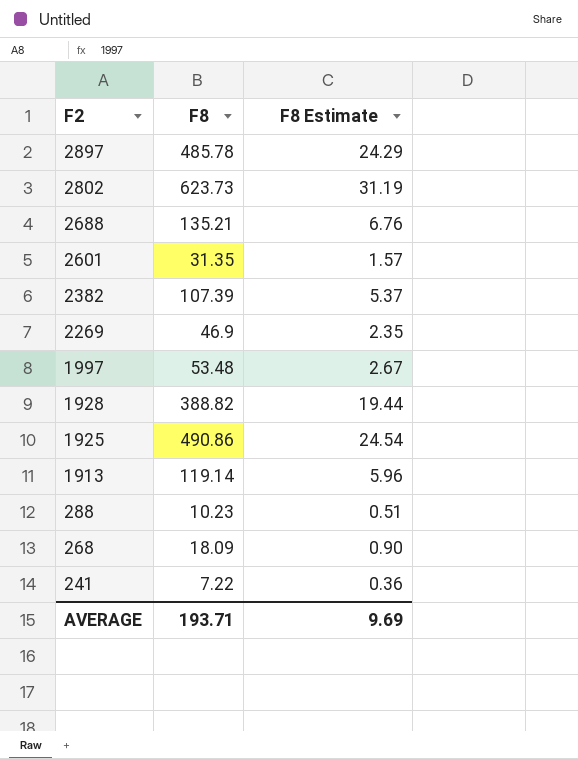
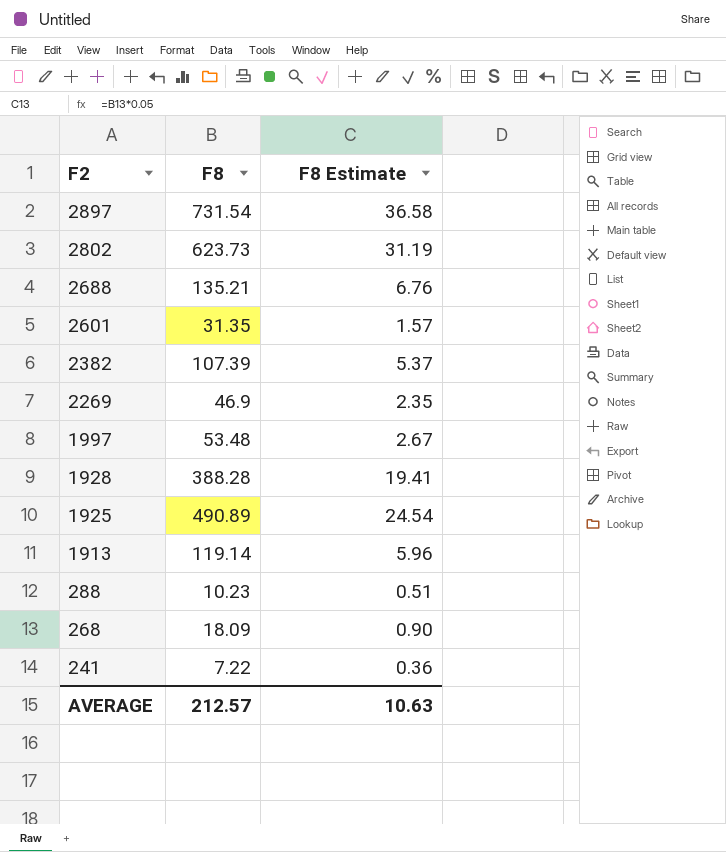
2897 | F8: 485.78 -> 731.54
2897 | F8 Estimate: 24.29 -> 36.58
1928 | F8: 388.82 -> 388.28
1928 | F8 Estimate: 19.44 -> 19.41
1925 | F8: 490.86 -> 490.89
AVERAGE | F8: 193.71 -> 212.57
AVERAGE | F8 Estimate: 9.69 -> 10.63

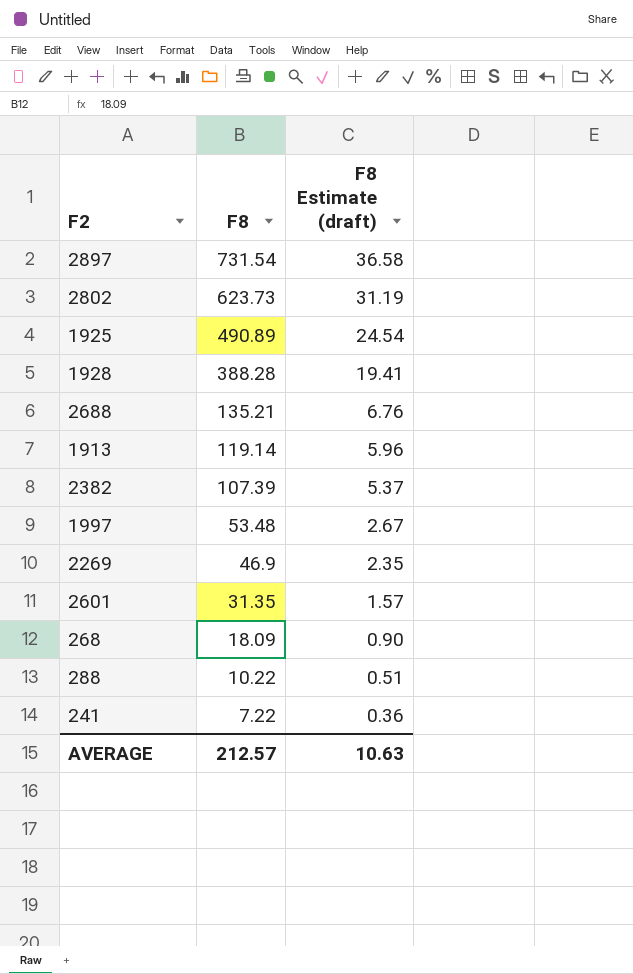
row order: F2 descending -> F8 descending
column name: F8 Estimate -> F8 Estimate (draft)
288 | F8: 10.23 -> 10.22

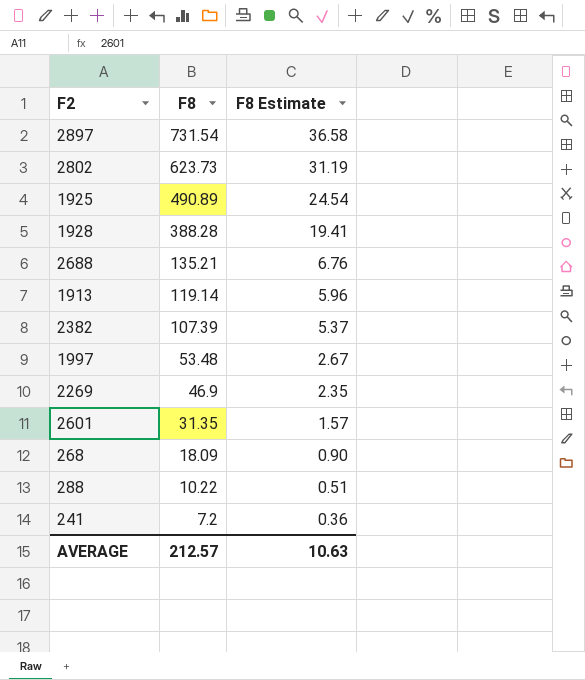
column name: F8 Estimate (draft) -> F8 Estimate
241 | F8: 7.22 -> 7.2

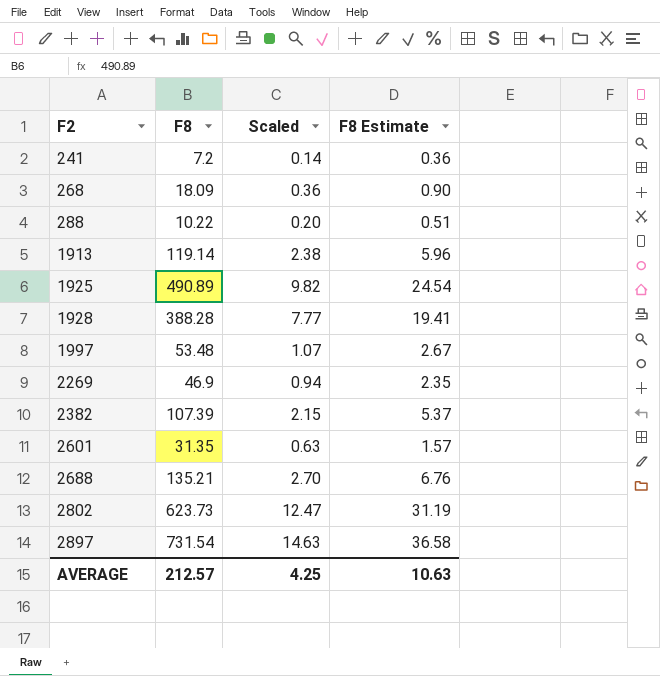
row order: F8 descending -> F2 ascending
column Scaled | formula: none -> [F8] * 0.02

